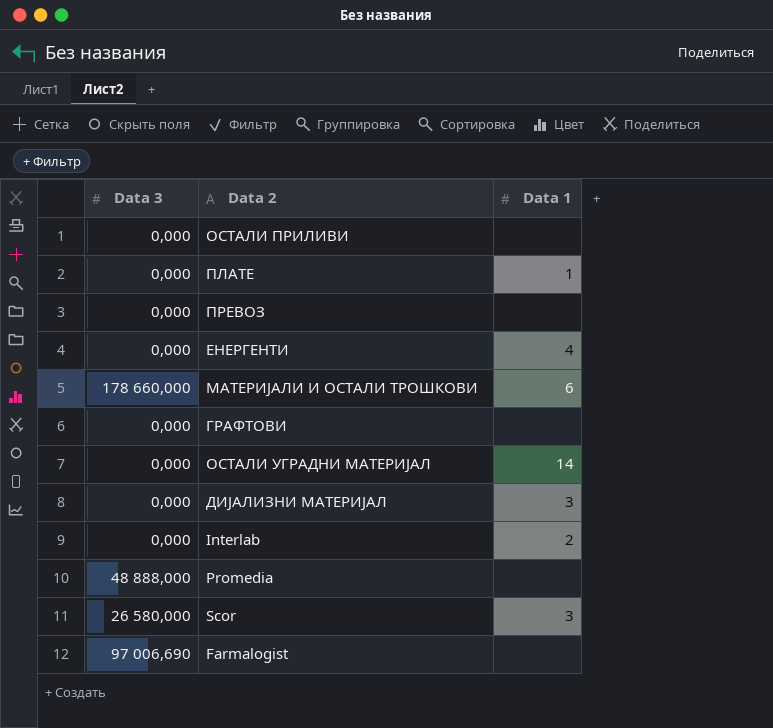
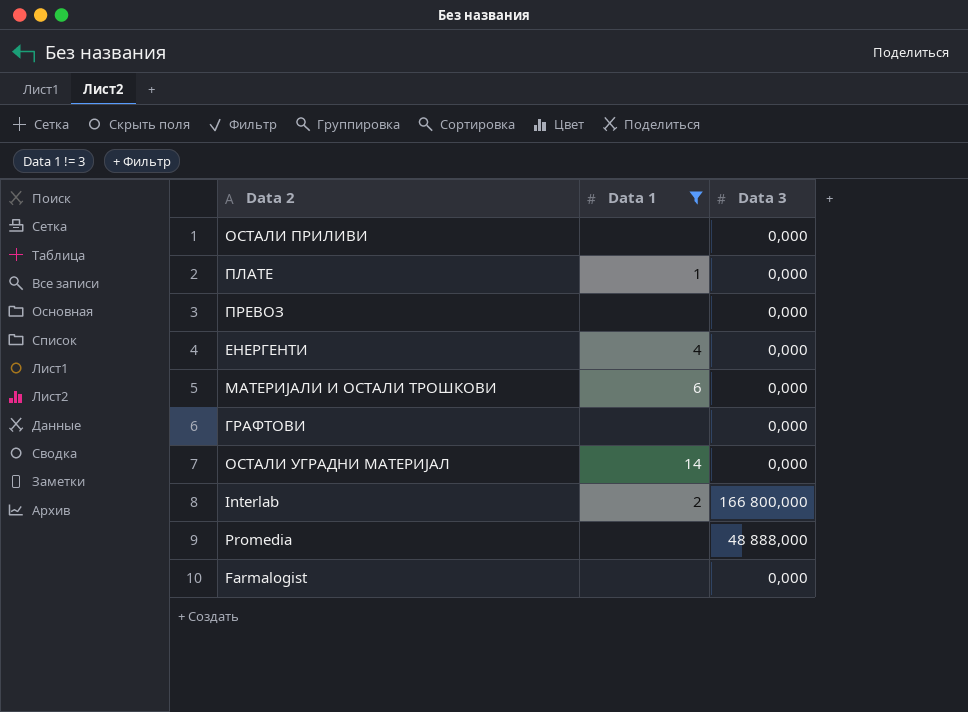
filter: none -> Data 1 != 3
column Data 3 | position: 1 -> 3
МАТЕРИЈАЛИ И ОСТАЛИ ТРОШКОВИ | Data 3: 178 660,000 -> 0,000
Interlab | Data 3: 0,000 -> 166 800,000
Farmalogist | Data 3: 97 006,690 -> 0,000

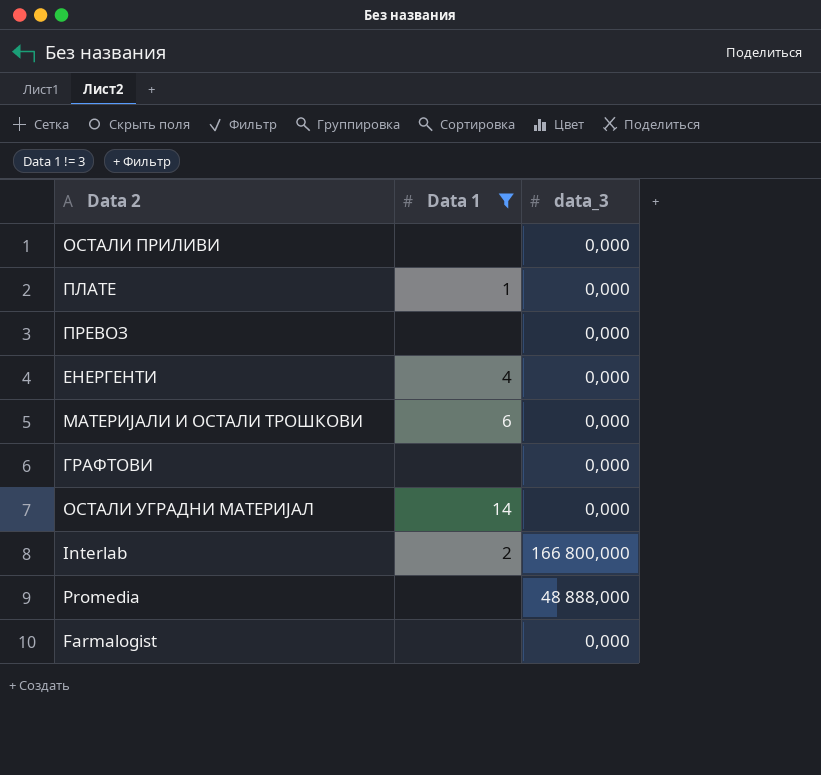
column name: Data 3 -> data_3

